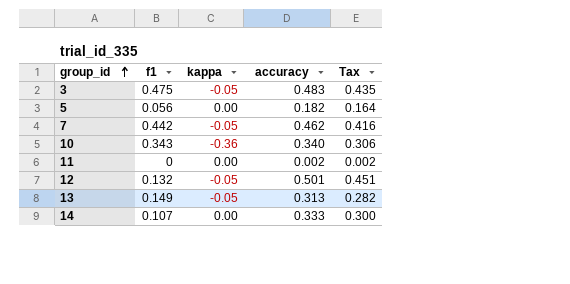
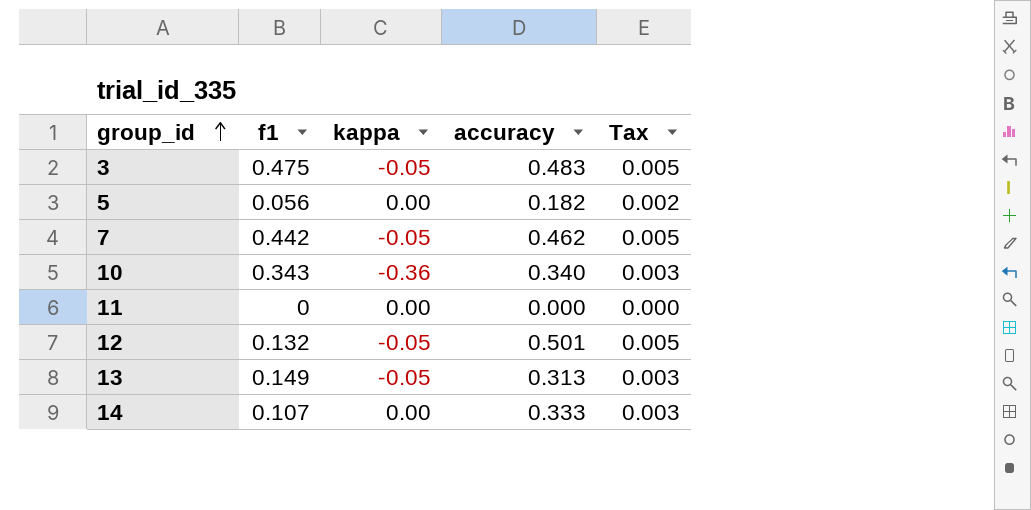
column Tax | formula: [accuracy] * 0.9 -> [accuracy] * 0.01
11 | accuracy: 0.002 -> 0.000

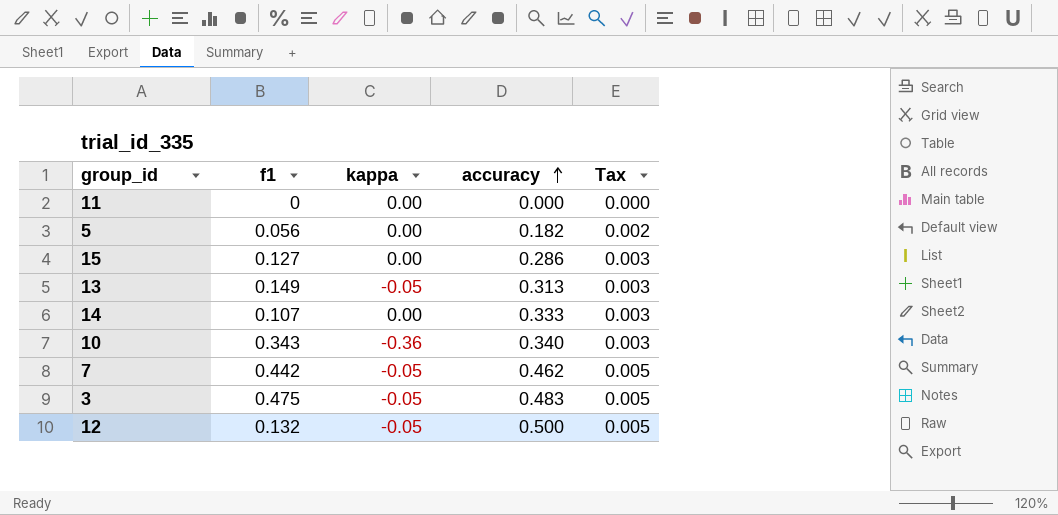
row order: group_id ascending -> accuracy ascending
row 15: none -> 0.127 | 0.00 | 0.286 | 0.003
12 | accuracy: 0.501 -> 0.500

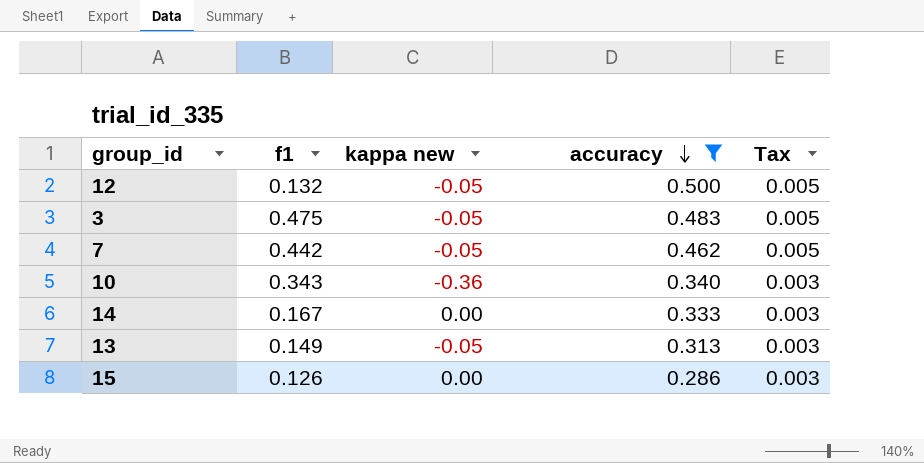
filter: none -> accuracy >= 0.286
row order: accuracy ascending -> accuracy descending
column name: kappa -> kappa new
14 | f1: 0.107 -> 0.167
15 | f1: 0.127 -> 0.126

